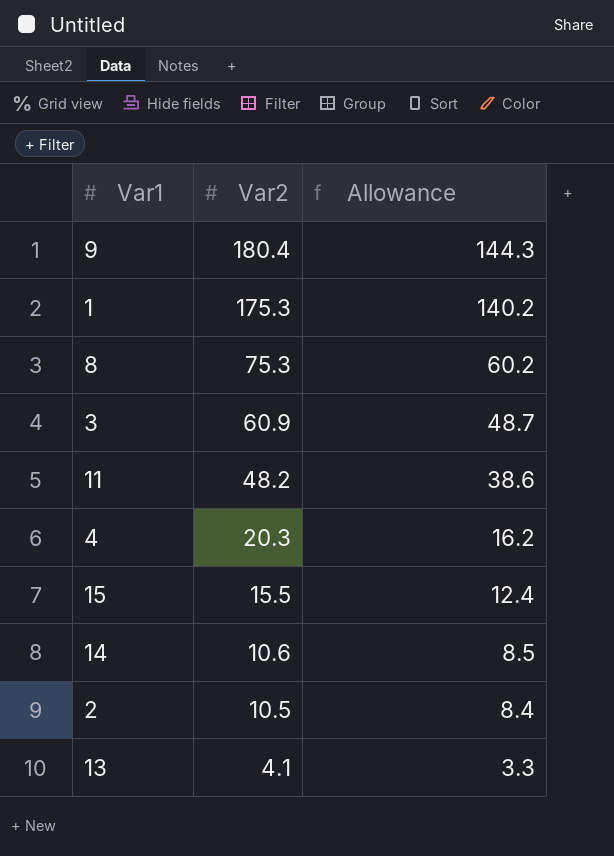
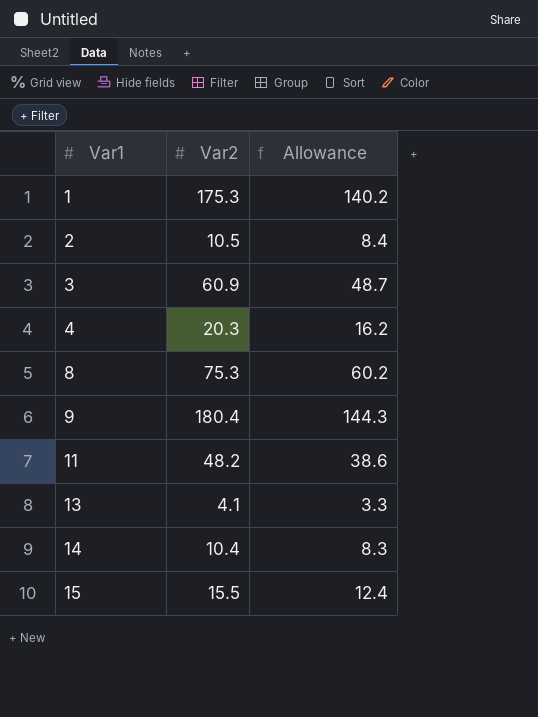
row order: Var2 descending -> Var1 ascending
14 | Var2: 10.6 -> 10.4
14 | Allowance: 8.5 -> 8.3

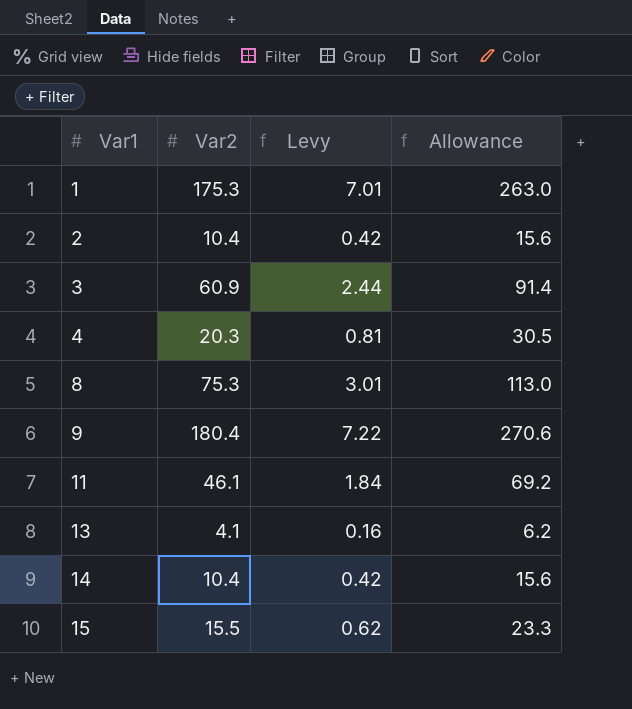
column Levy | formula: none -> [Var2] * 0.04
column Allowance | formula: [Var2] * 0.8 -> [Var2] * 1.5
2 | Var2: 10.5 -> 10.4
11 | Var2: 48.2 -> 46.1

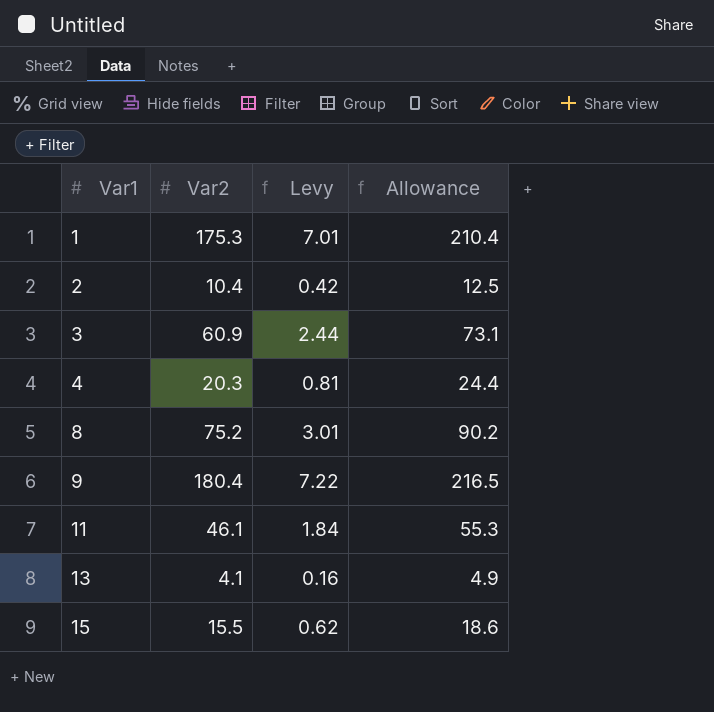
column Allowance | formula: [Var2] * 1.5 -> [Var2] * 1.2
row 14: 10.4 | 0.42 | 15.6 -> none
8 | Var2: 75.3 -> 75.2

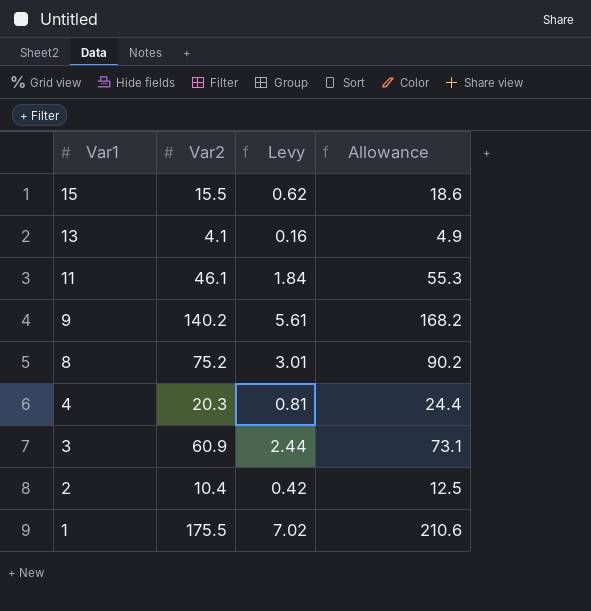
row order: Var1 ascending -> Var1 descending
9 | Var2: 180.4 -> 140.2
9 | Levy: 7.22 -> 5.61
9 | Allowance: 216.5 -> 168.2
1 | Var2: 175.3 -> 175.5
1 | Levy: 7.01 -> 7.02
1 | Allowance: 210.4 -> 210.6

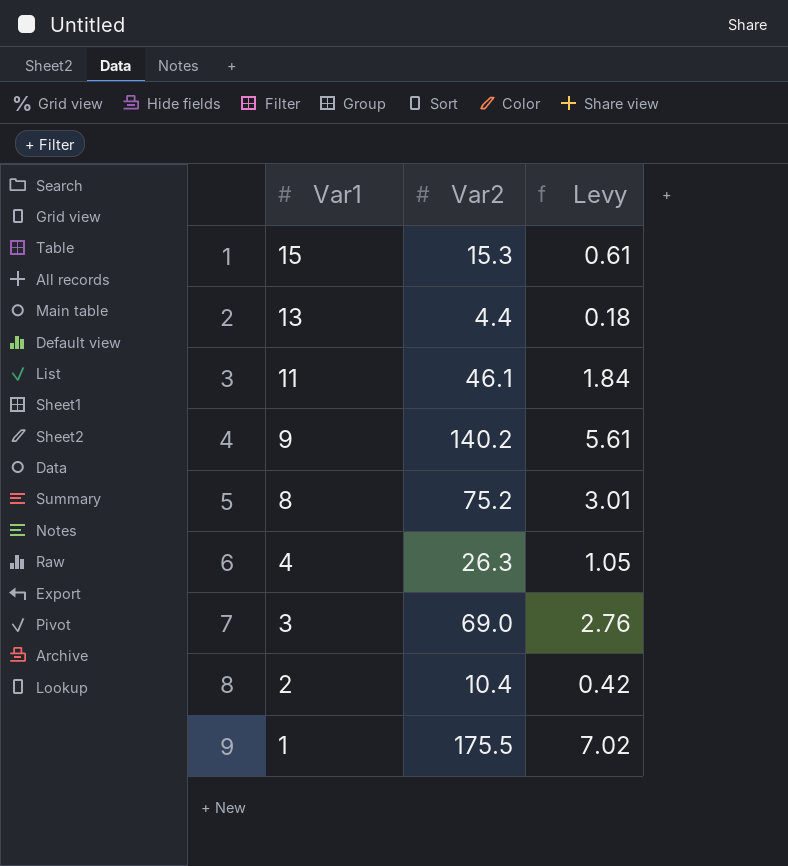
column Allowance | formula: [Var2] * 1.2 -> none
15 | Var2: 15.5 -> 15.3
15 | Levy: 0.62 -> 0.61
13 | Var2: 4.1 -> 4.4
13 | Levy: 0.16 -> 0.18
4 | Var2: 20.3 -> 26.3
4 | Levy: 0.81 -> 1.05
3 | Var2: 60.9 -> 69.0
3 | Levy: 2.44 -> 2.76

